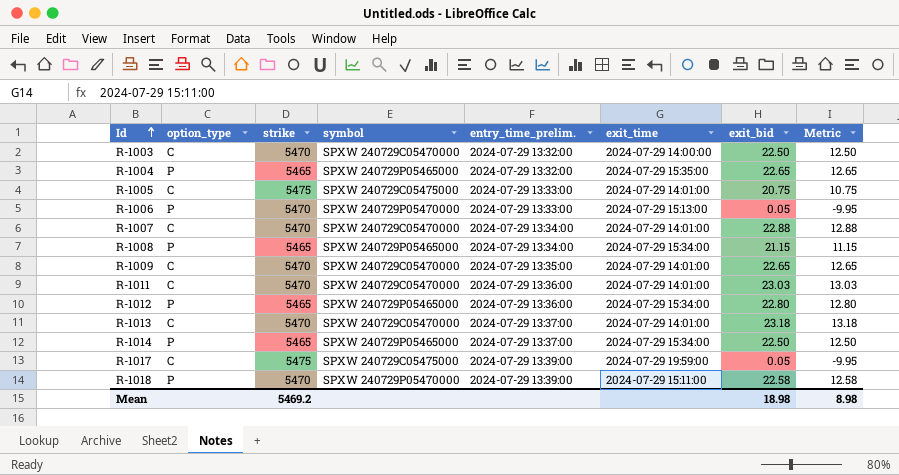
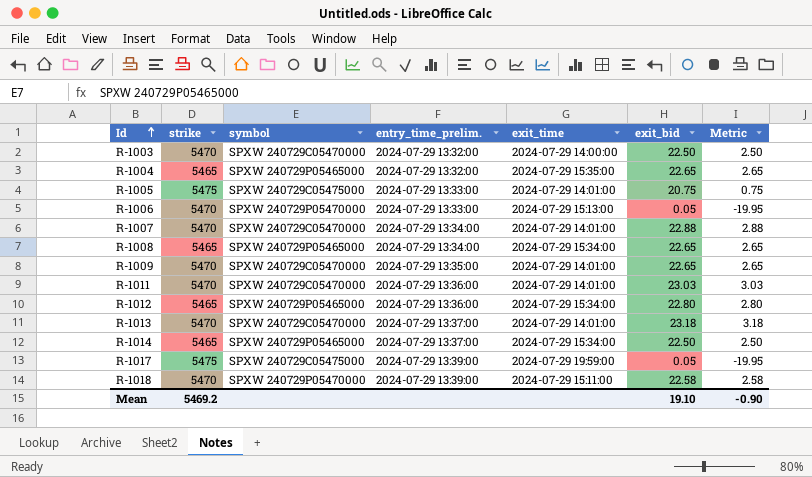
column option_type | position: 2 -> none
column Metric | formula: [exit_bid] - 10 -> [exit_bid] - 20
R-1008 | exit_bid: 21.15 -> 22.65
Mean | exit_bid: 18.98 -> 19.10
Mean | Metric: 8.98 -> -0.90

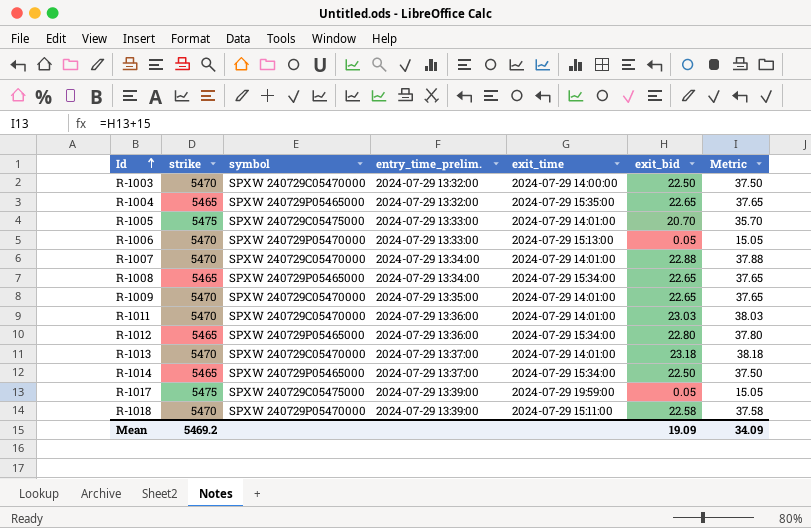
column Metric | formula: [exit_bid] - 20 -> [exit_bid] + 15
R-1005 | exit_bid: 20.75 -> 20.70
Mean | exit_bid: 19.10 -> 19.09
Mean | Metric: -0.90 -> 34.09

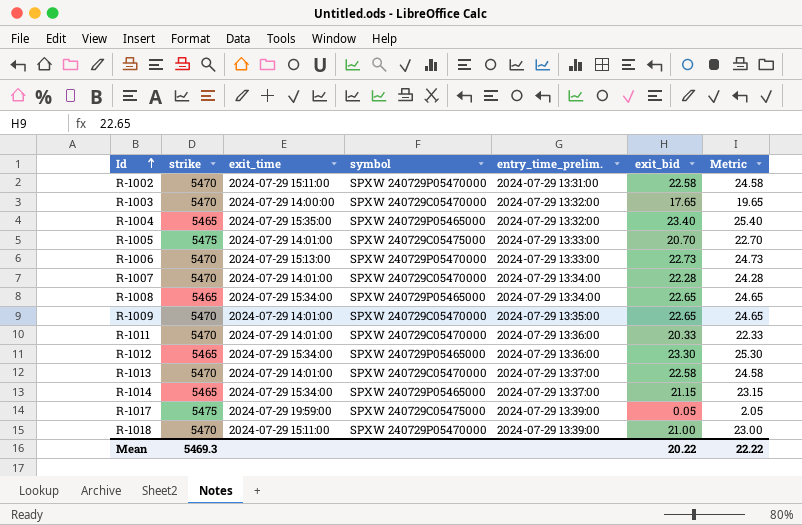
column exit_time | position: 5 -> 3
column Metric | formula: [exit_bid] + 15 -> [exit_bid] + 2
row R-1002: none -> 5470 | 2024-07-29 15:11:00 | SPXW 240729P05470000 | 2024-07-29 13:31:00 | 22.58 | 24.58
R-1003 | exit_bid: 22.50 -> 17.65
R-1004 | exit_bid: 22.65 -> 23.40
R-1006 | exit_bid: 0.05 -> 22.73
R-1007 | exit_bid: 22.88 -> 22.28
R-1011 | exit_bid: 23.03 -> 20.33
R-1012 | exit_bid: 22.80 -> 23.30
R-1013 | exit_bid: 23.18 -> 22.58
R-1014 | exit_bid: 22.50 -> 21.15
R-1018 | exit_bid: 22.58 -> 21.00
Mean | strike: 5469.2 -> 5469.3
Mean | exit_bid: 19.09 -> 20.22
Mean | Metric: 34.09 -> 22.22

